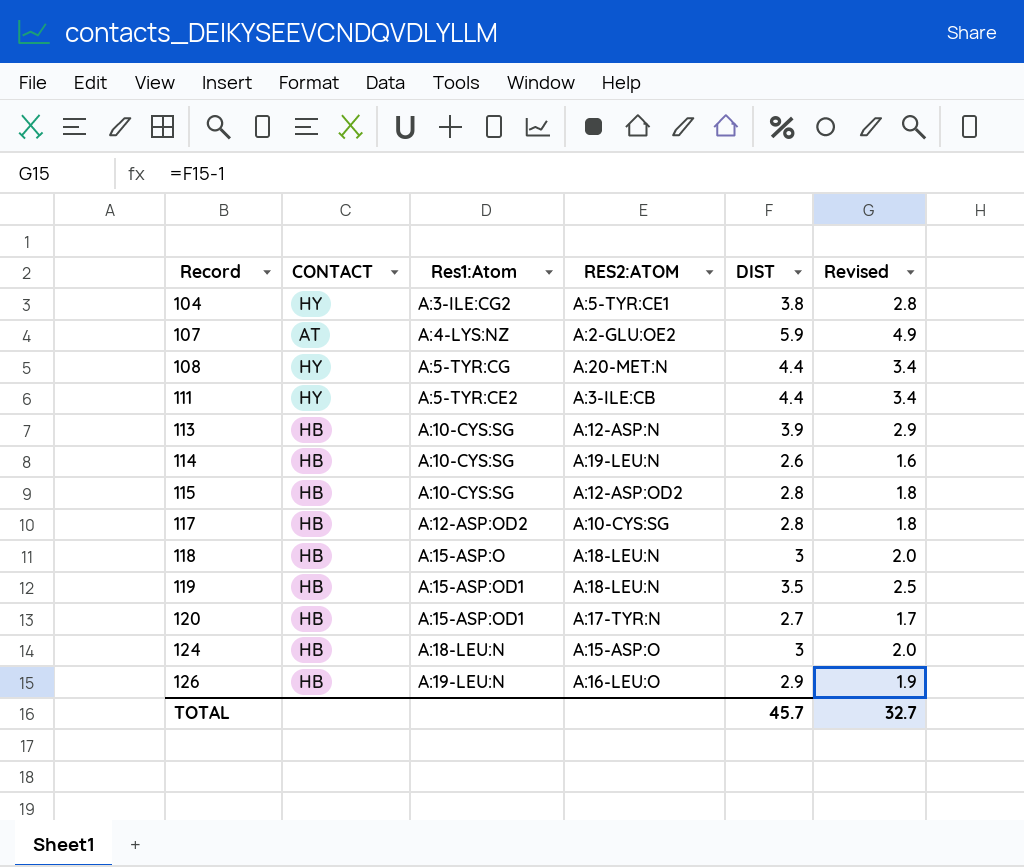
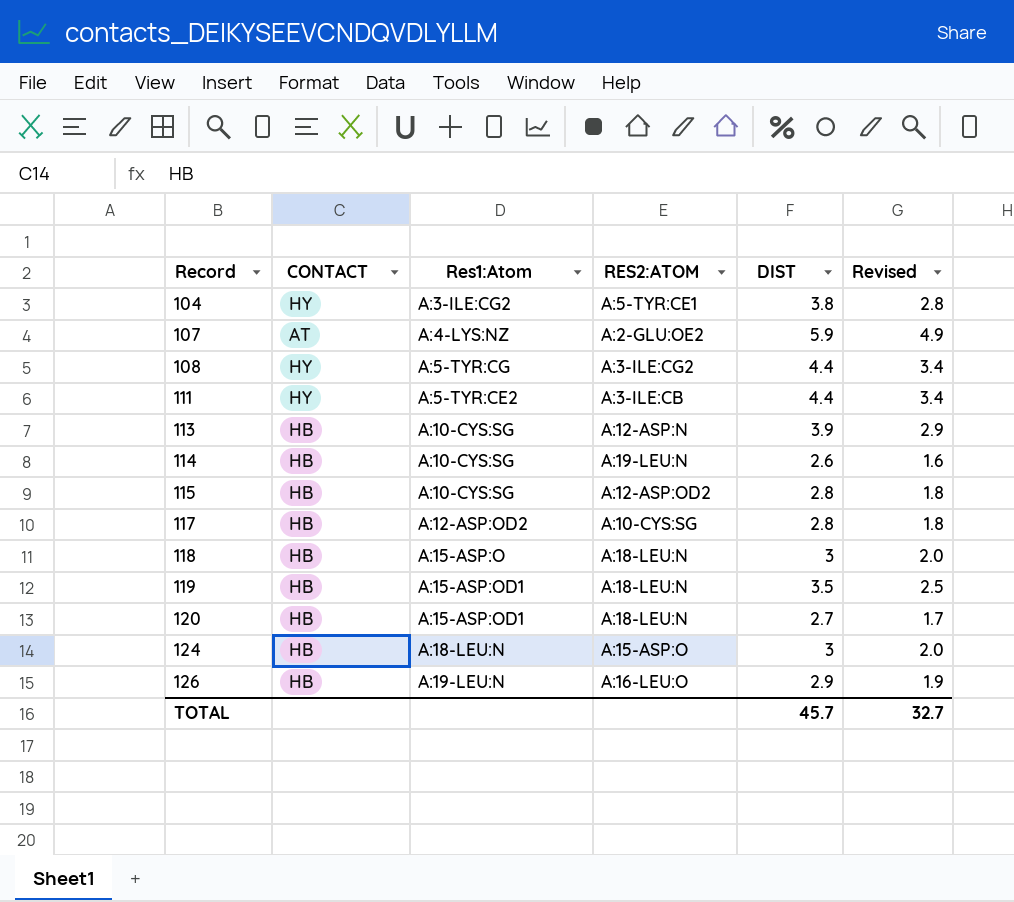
108 | RES2:ATOM: A:20-MET:N -> A:3-ILE:CG2
120 | RES2:ATOM: A:17-TYR:N -> A:18-LEU:N

